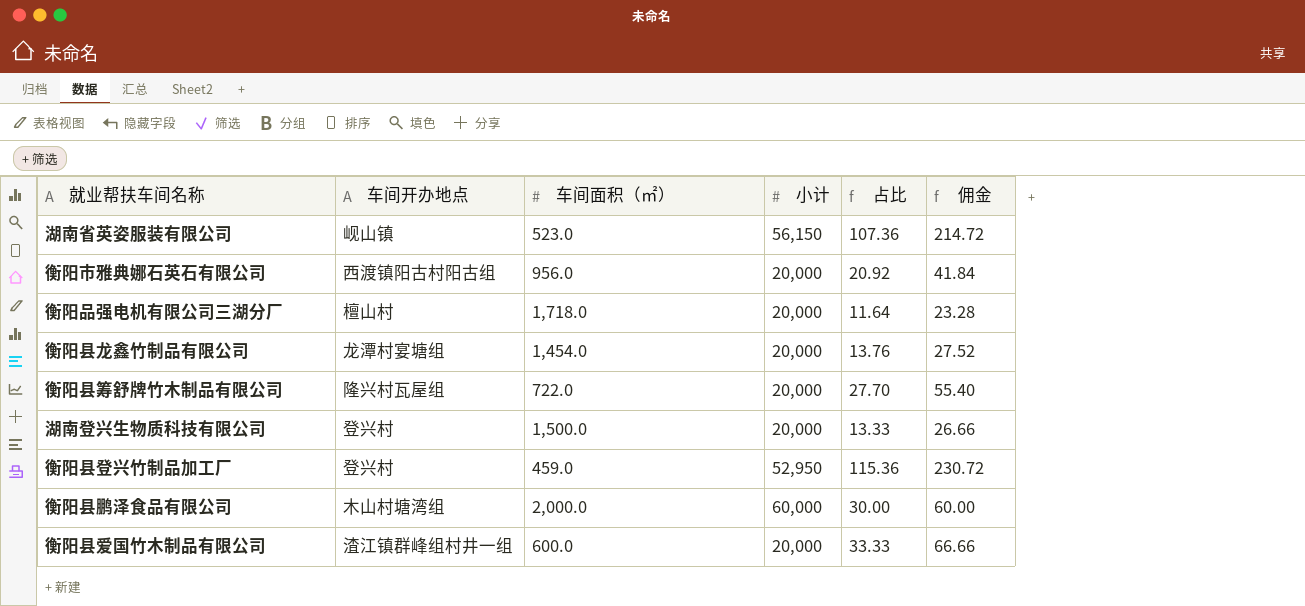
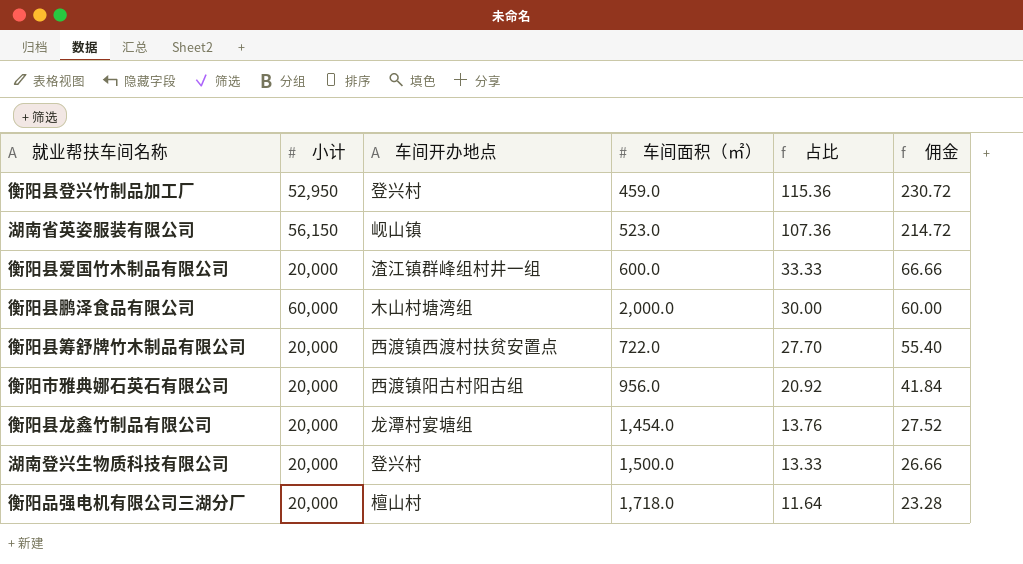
row order: none -> 占比 descending
column 小计 | position: 4 -> 2
衡阳县筹舒牌竹木制品有限公司 | 车间开办地点: 隆兴村瓦屋组 -> 西渡镇西渡村扶贫安置点

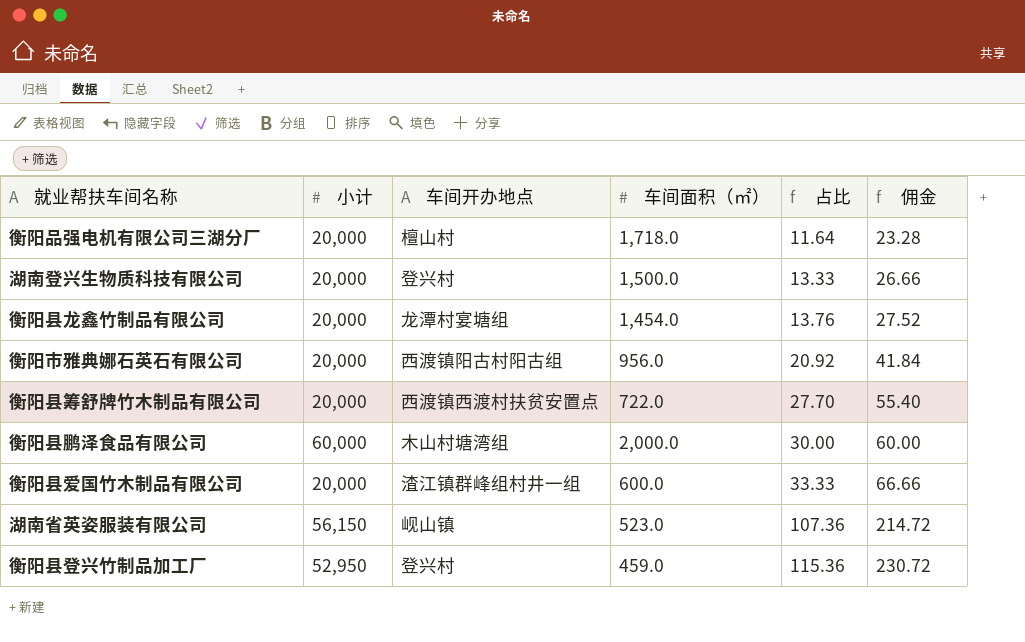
row order: 占比 descending -> 占比 ascending

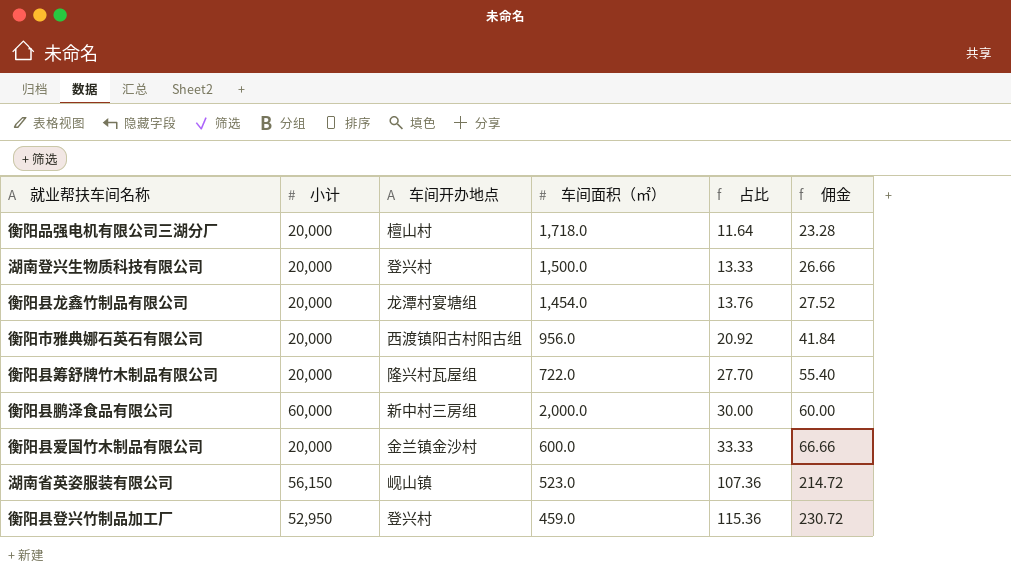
衡阳县筹舒牌竹木制品有限公司 | 车间开办地点: 西渡镇西渡村扶贫安置点 -> 隆兴村瓦屋组
衡阳县鹏泽食品有限公司 | 车间开办地点: 木山村塘湾组 -> 新中村三房组
衡阳县爱国竹木制品有限公司 | 车间开办地点: 渣江镇群峰组村井一组 -> 金兰镇金沙村

